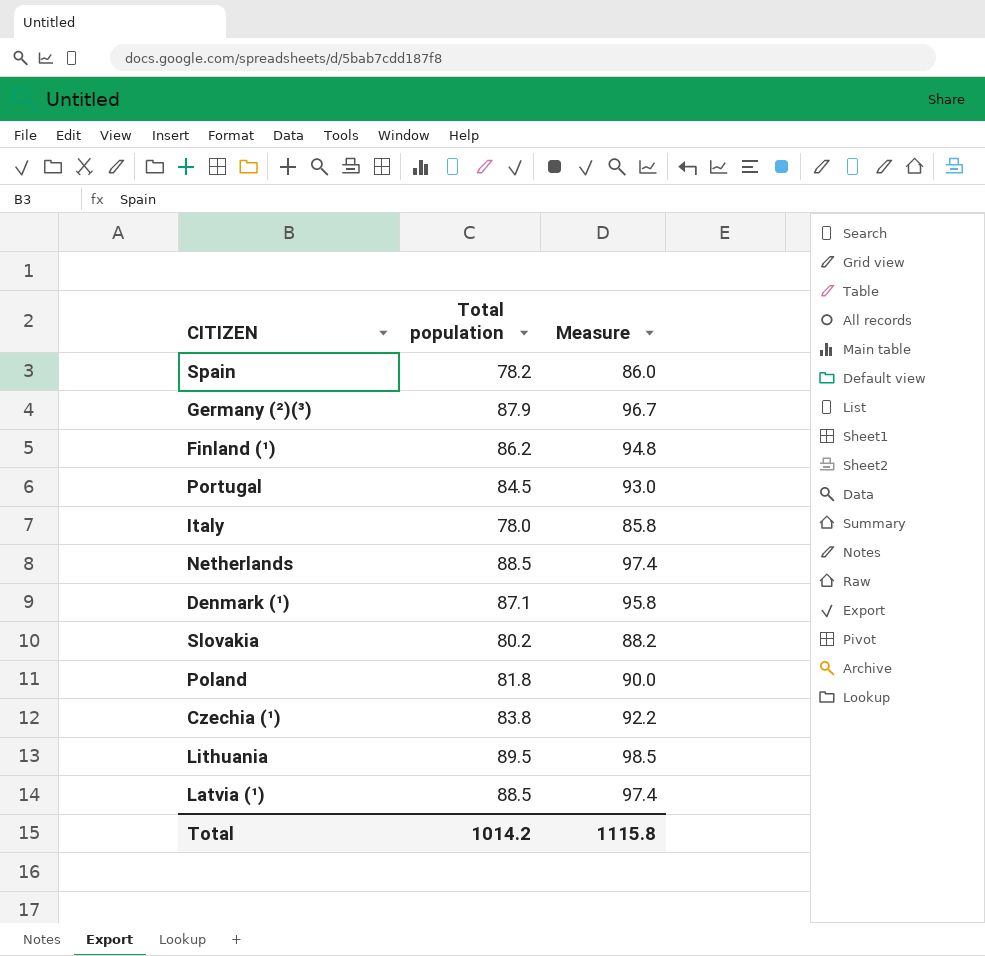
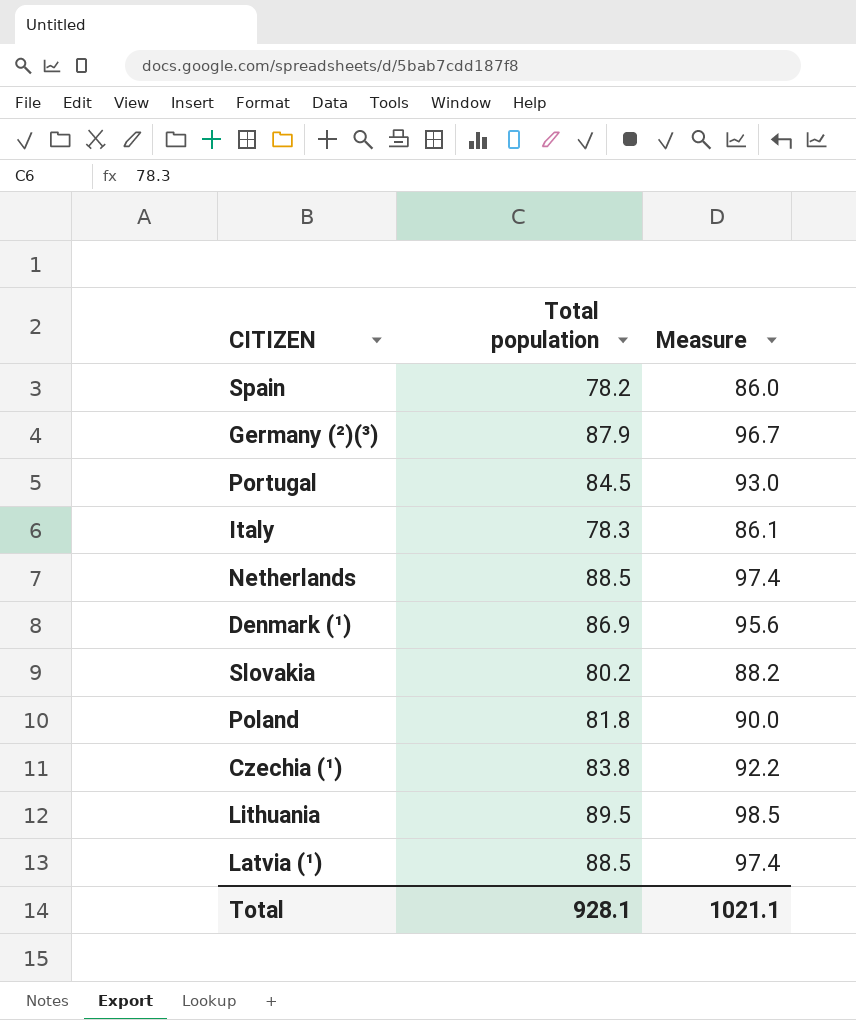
row Finland (¹): 86.2 | 94.8 -> none
Italy | Total population: 78.0 -> 78.3
Italy | Measure: 85.8 -> 86.1
Denmark (¹) | Total population: 87.1 -> 86.9
Denmark (¹) | Measure: 95.8 -> 95.6
Total | Total population: 1014.2 -> 928.1
Total | Measure: 1115.8 -> 1021.1

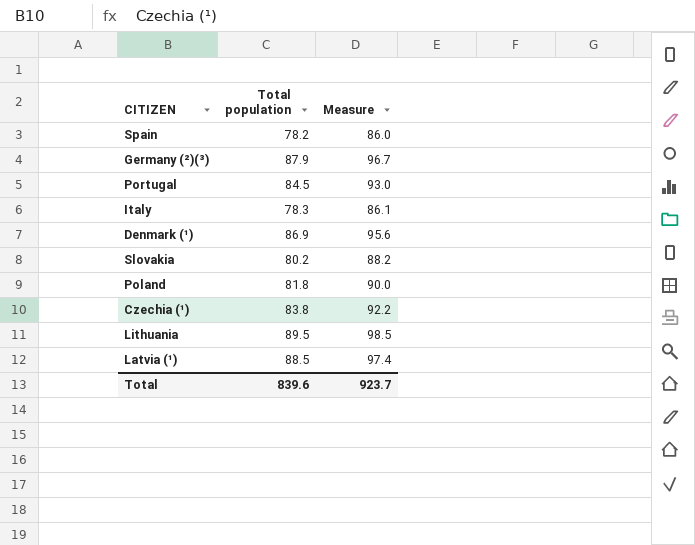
row Netherlands: 88.5 | 97.4 -> none
Total | Total population: 928.1 -> 839.6
Total | Measure: 1021.1 -> 923.7

